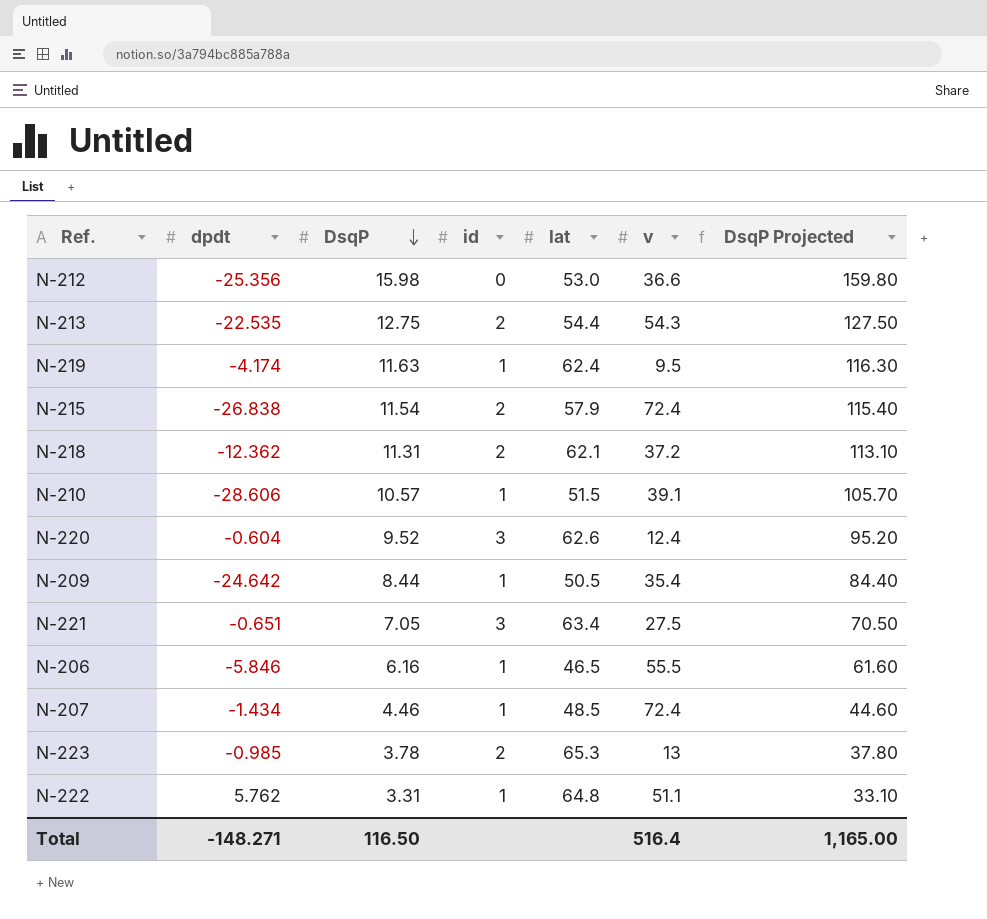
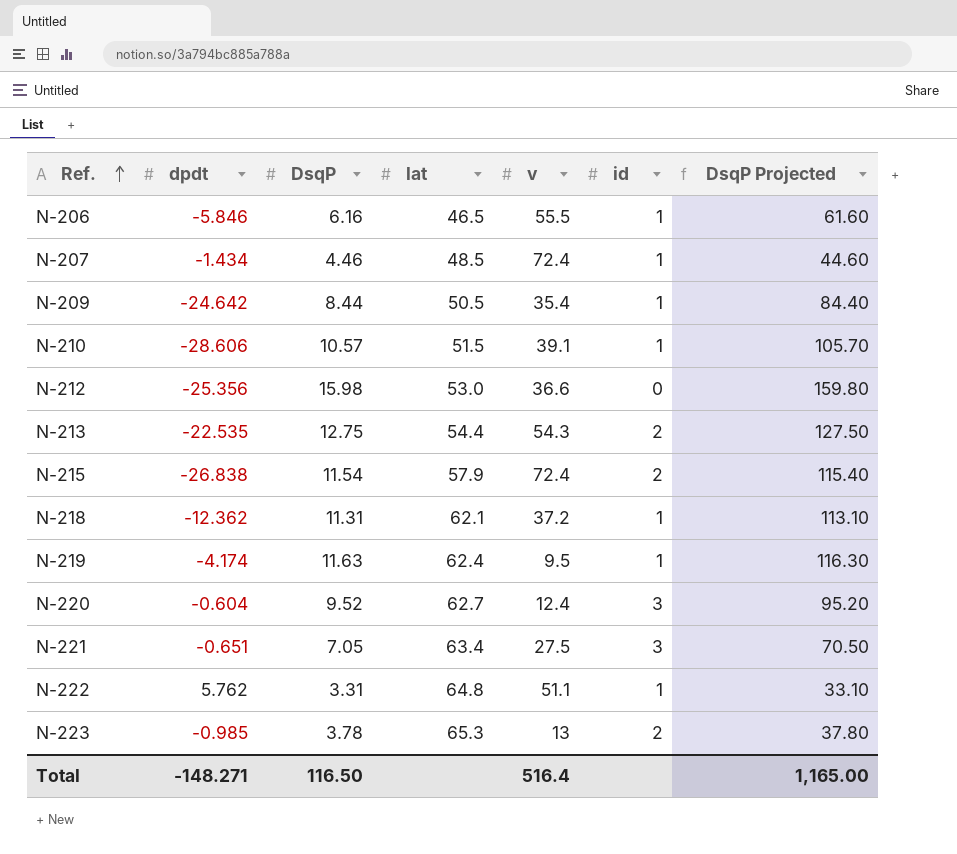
row order: DsqP descending -> Ref. ascending
column id | position: 4 -> 6
N-218 | id: 2 -> 1
N-220 | lat: 62.6 -> 62.7

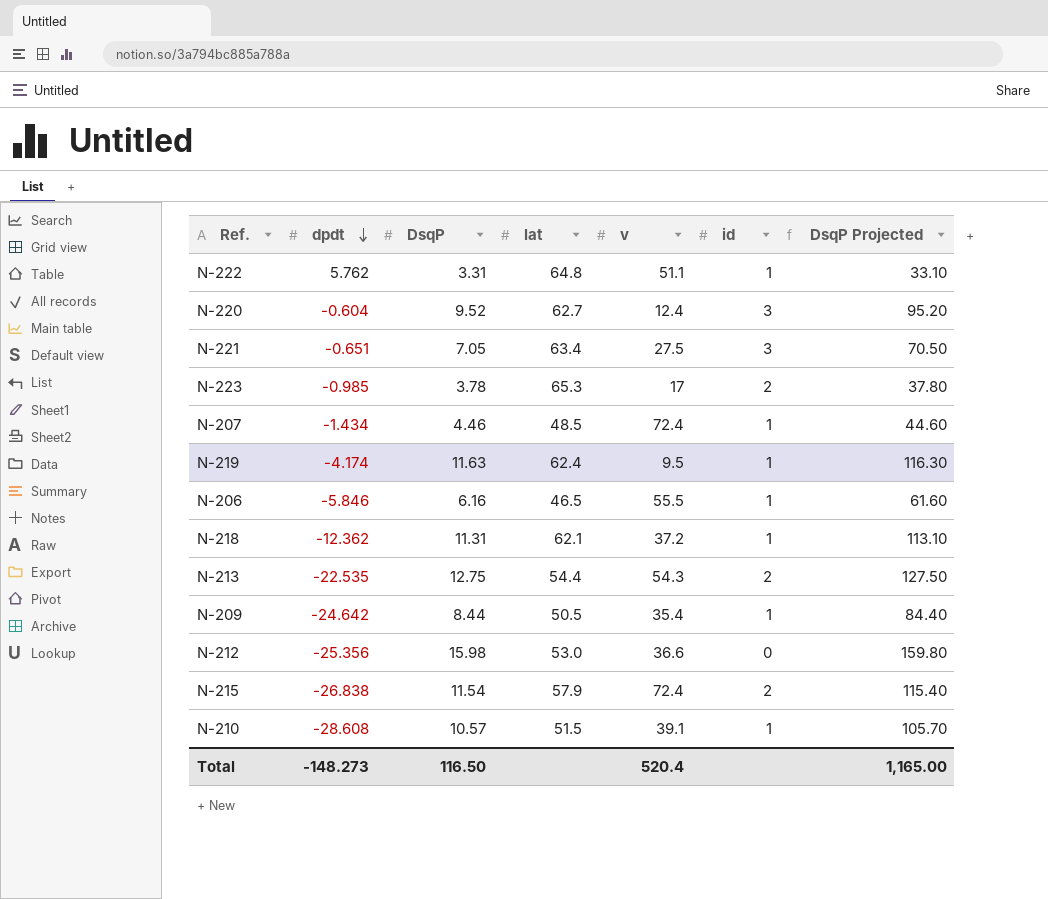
row order: Ref. ascending -> dpdt descending
N-223 | v: 13 -> 17
N-210 | dpdt: -28.606 -> -28.608
Total | dpdt: -148.271 -> -148.273
Total | v: 516.4 -> 520.4

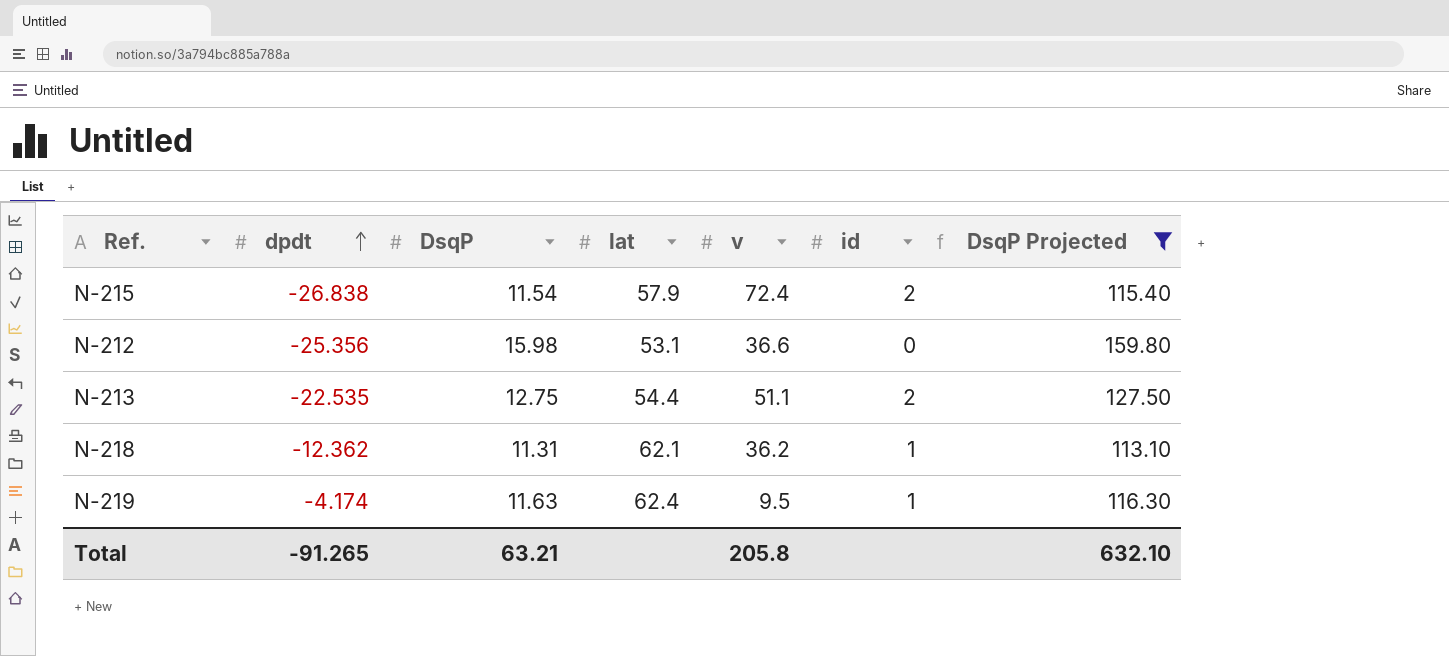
filter: none -> DsqP Projected >= 113.10
row order: dpdt descending -> dpdt ascending
N-212 | lat: 53.0 -> 53.1
N-213 | v: 54.3 -> 51.1
N-218 | v: 37.2 -> 36.2
Total | dpdt: -148.273 -> -91.265
Total | DsqP: 116.50 -> 63.21
Total | v: 520.4 -> 205.8
Total | DsqP Projected: 1,165.00 -> 632.10

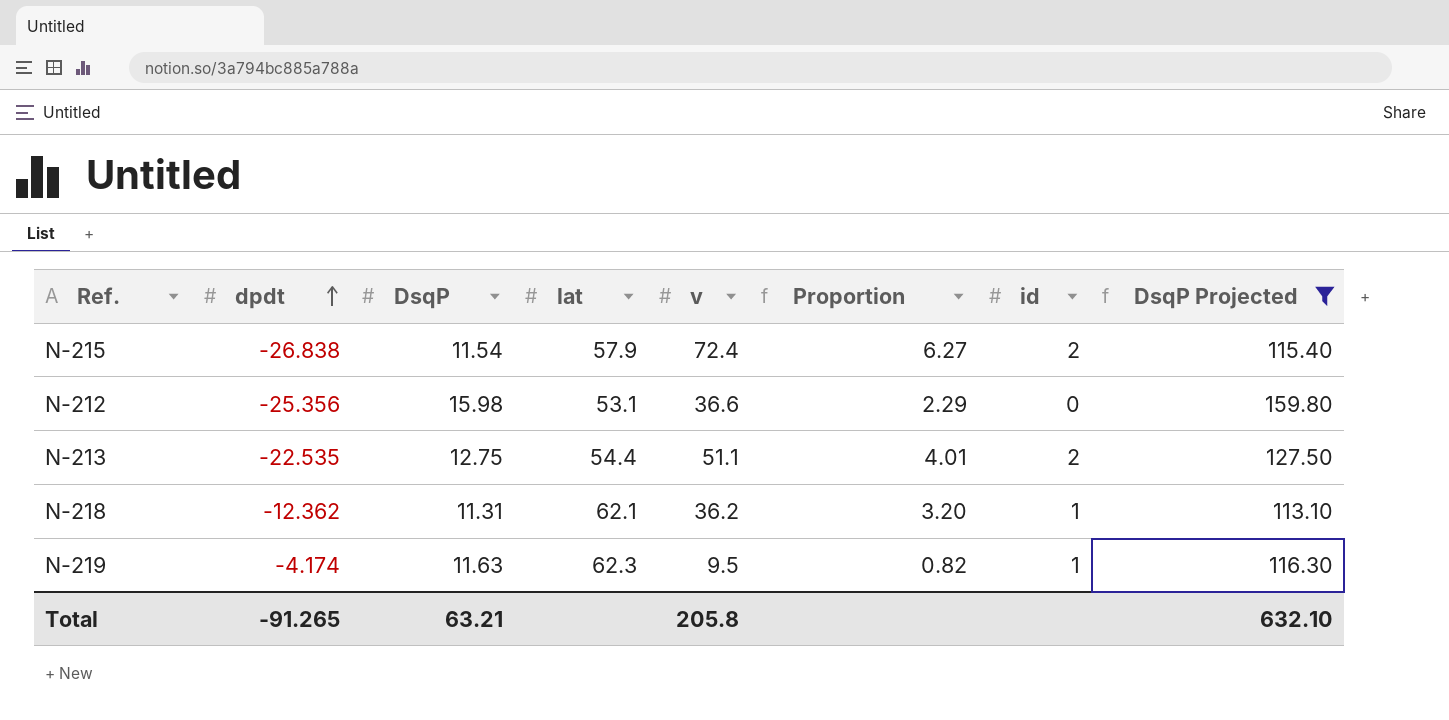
column Proportion | formula: none -> [v] / [DsqP]
N-219 | lat: 62.4 -> 62.3

